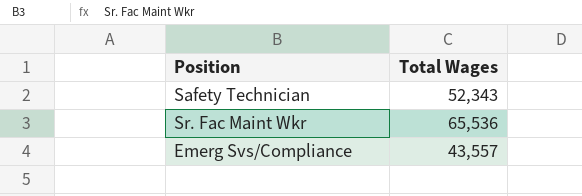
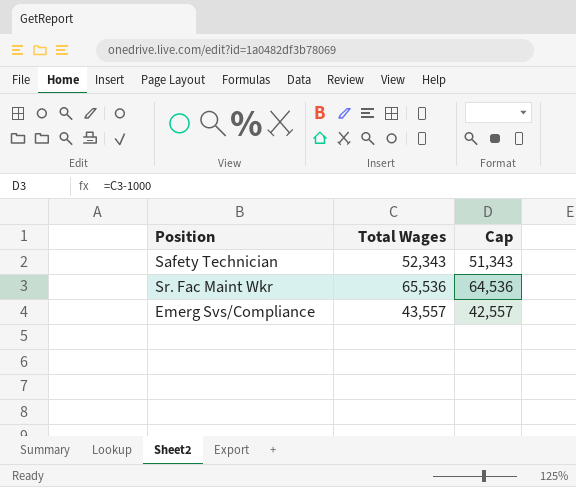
column Cap | formula: none -> [Total Wages] - 1000

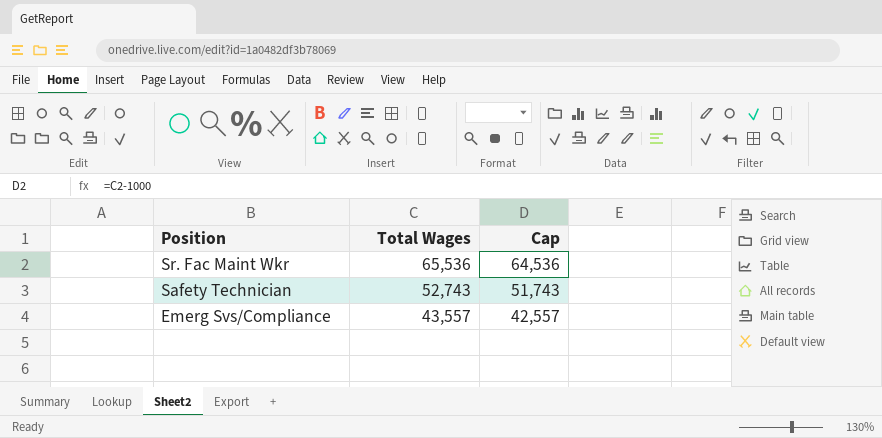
row order: none -> Position descending
Safety Technician | Total Wages: 52,343 -> 52,743
Safety Technician | Cap: 51,343 -> 51,743

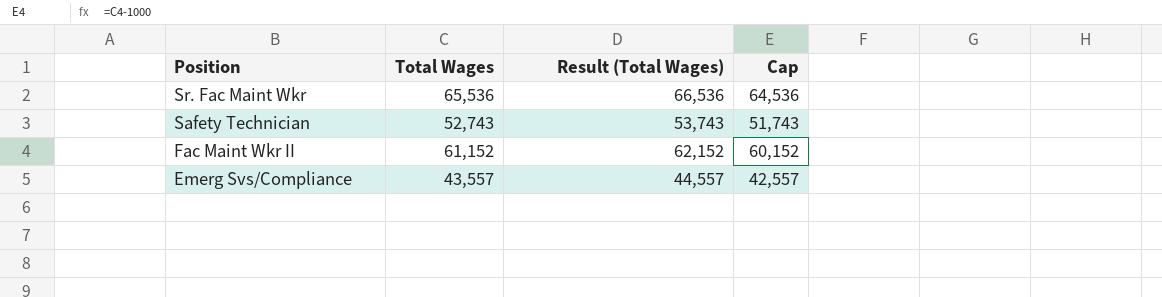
column Result (Total Wages) | formula: none -> [Total Wages] + 1000
row Fac Maint Wkr II: none -> 61,152 | 62,152 | 60,152

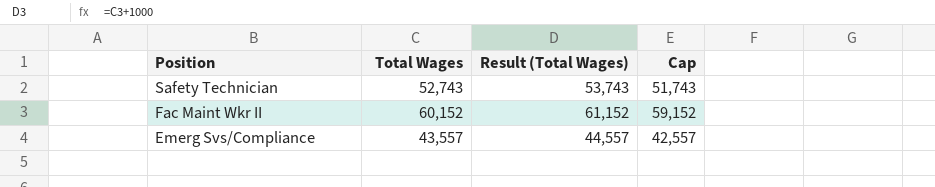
row Sr. Fac Maint Wkr: 65,536 | 66,536 | 64,536 -> none
Fac Maint Wkr II | Total Wages: 61,152 -> 60,152
Fac Maint Wkr II | Result (Total Wages): 62,152 -> 61,152
Fac Maint Wkr II | Cap: 60,152 -> 59,152

